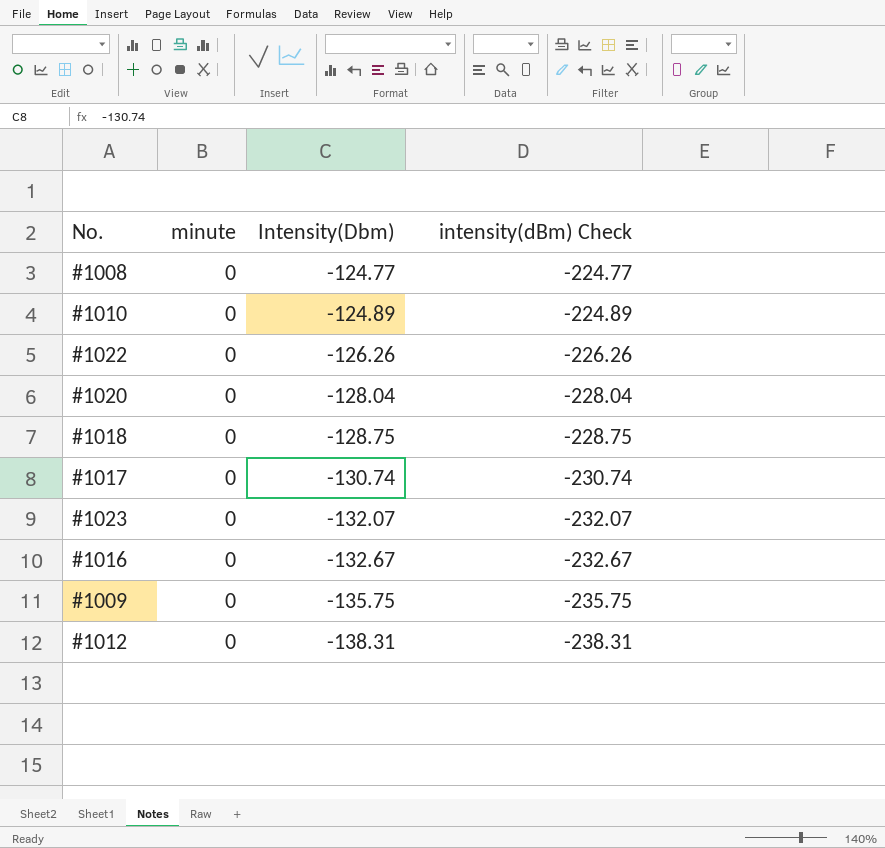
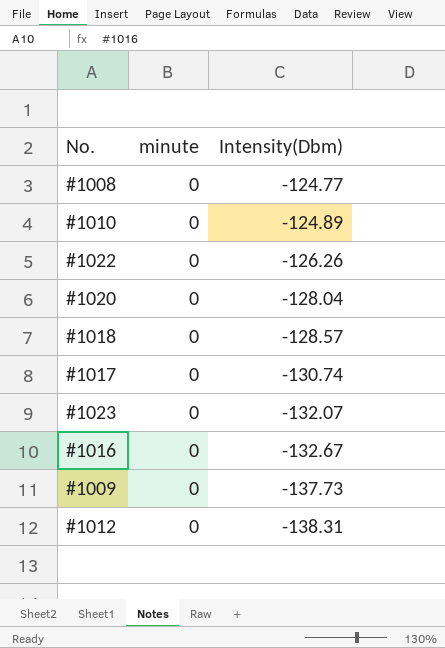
column intensity(dBm) Check | formula: [Intensity(Dbm)] - 100 -> none
#1018 | Intensity(Dbm): -128.75 -> -128.57
#1009 | Intensity(Dbm): -135.75 -> -137.73

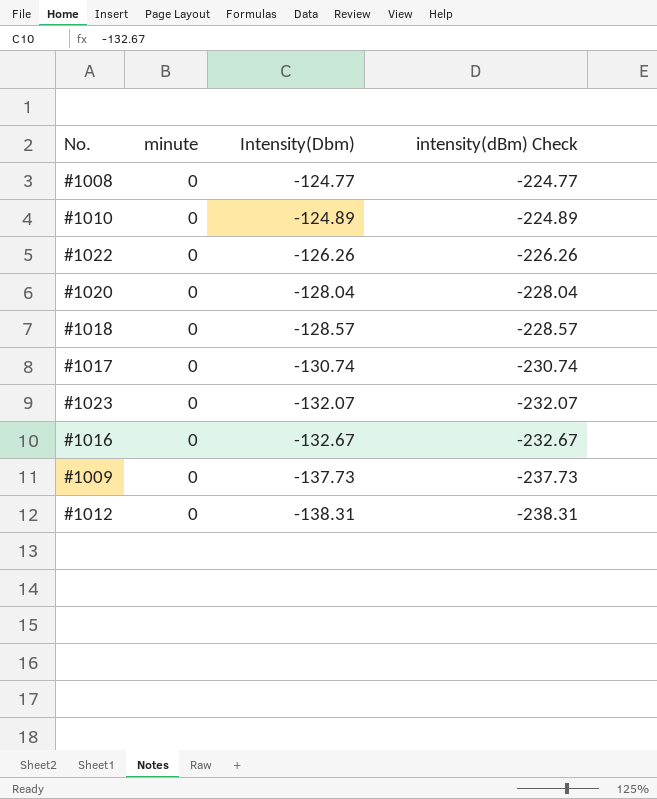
column intensity(dBm) Check | formula: none -> [Intensity(Dbm)] - 100

